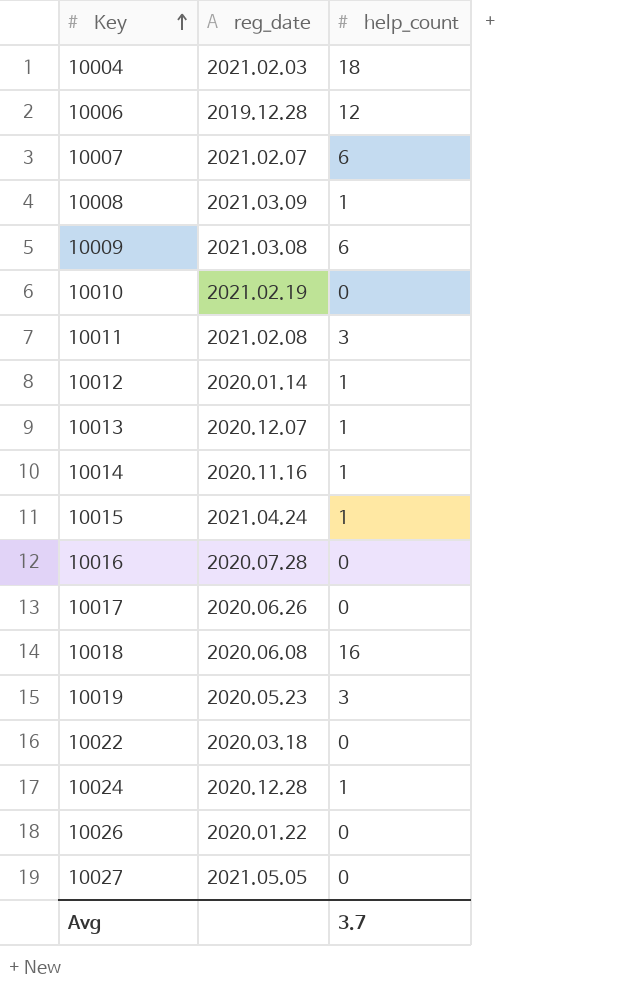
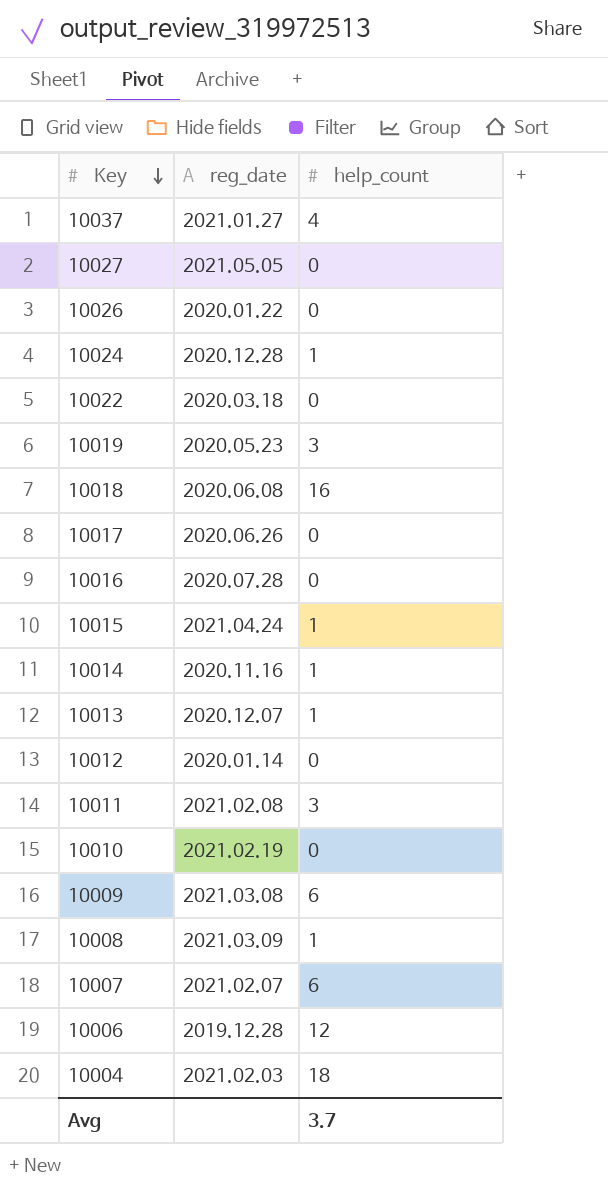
row order: Key ascending -> Key descending
row 10037: none -> 2021.01.27 | 4
10012 | help_count: 1 -> 0

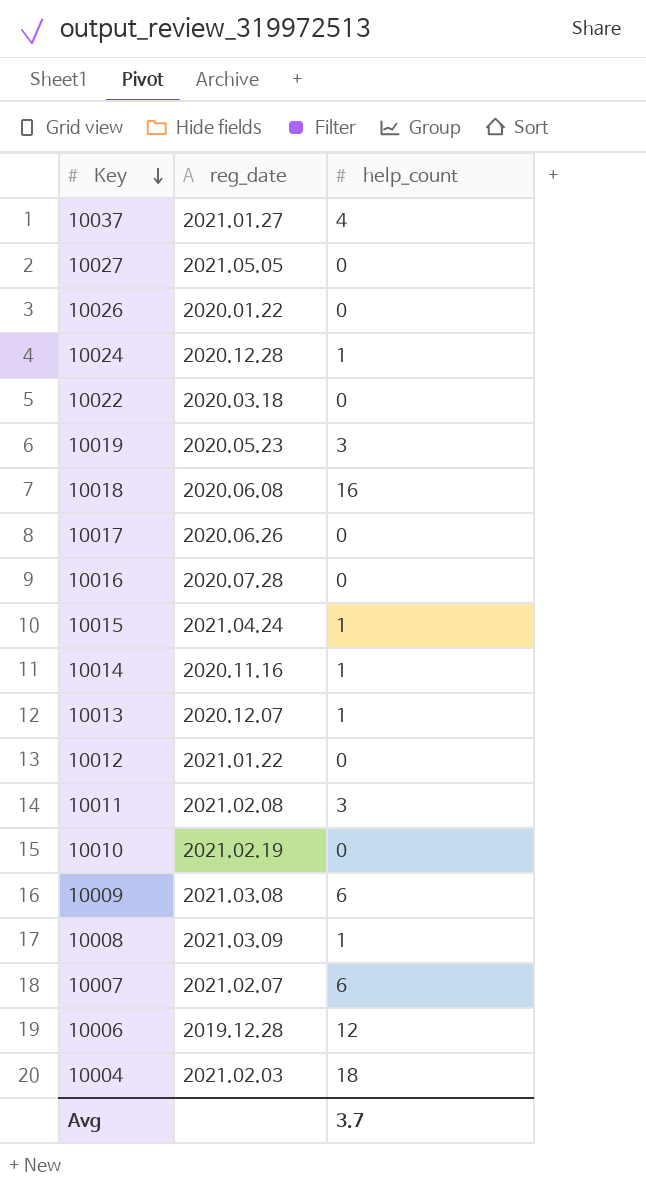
10012 | reg_date: 2020.01.14 -> 2021.01.22

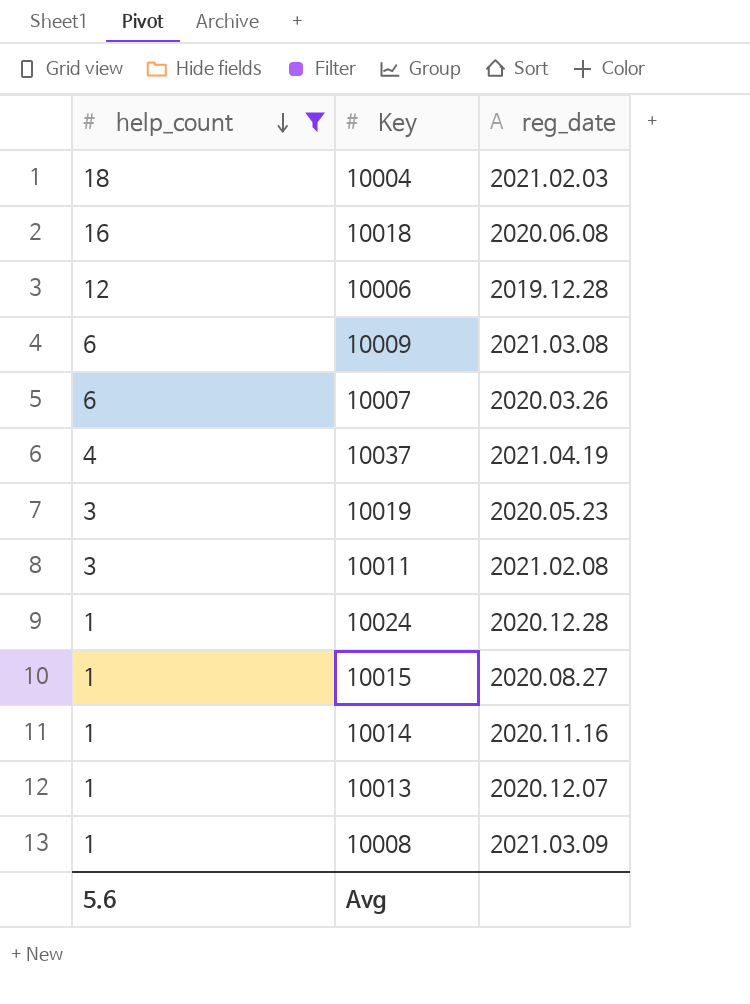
filter: none -> help_count != 0
row order: Key descending -> help_count descending
column help_count | position: 3 -> 1
10007 | reg_date: 2021.02.07 -> 2020.03.26
10037 | reg_date: 2021.01.27 -> 2021.04.19
10015 | reg_date: 2021.04.24 -> 2020.08.27
Avg | help_count: 3.7 -> 5.6

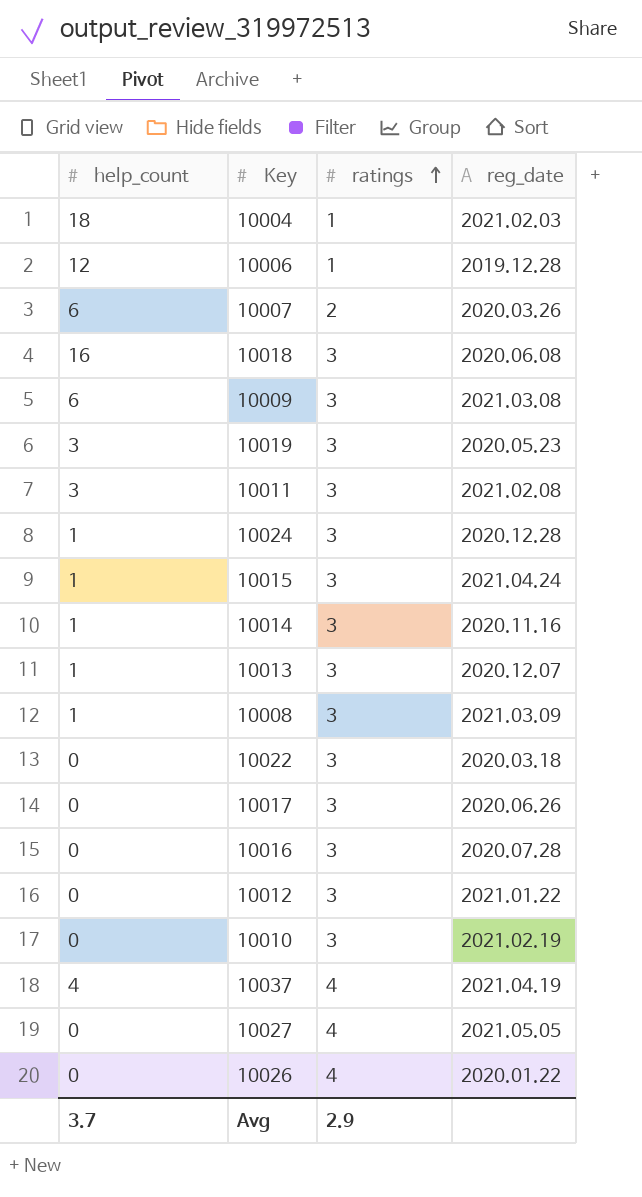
filter: help_count != 0 -> none
row order: help_count descending -> ratings ascending
column ratings | position: none -> 3
10015 | reg_date: 2020.08.27 -> 2021.04.24
Avg | help_count: 5.6 -> 3.7

